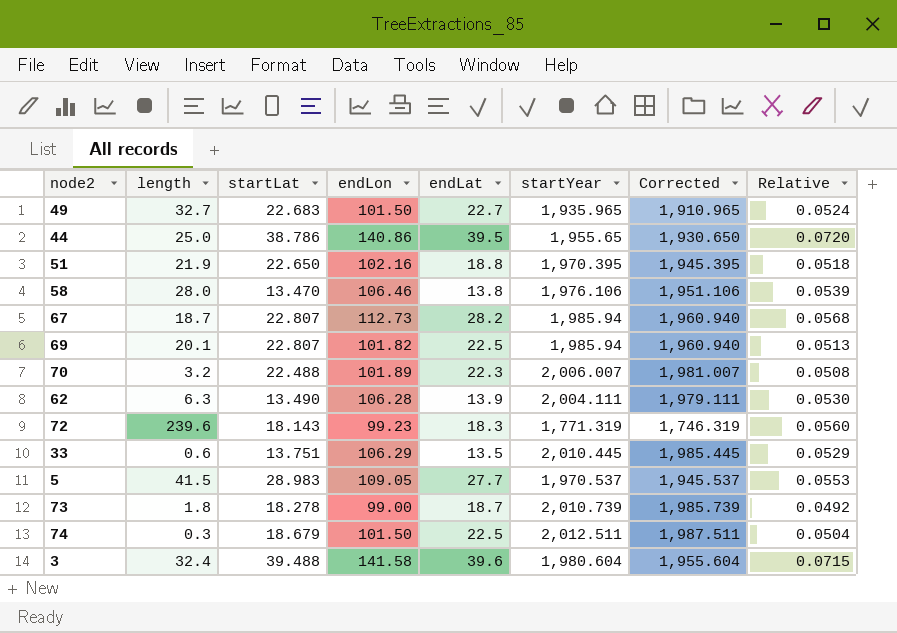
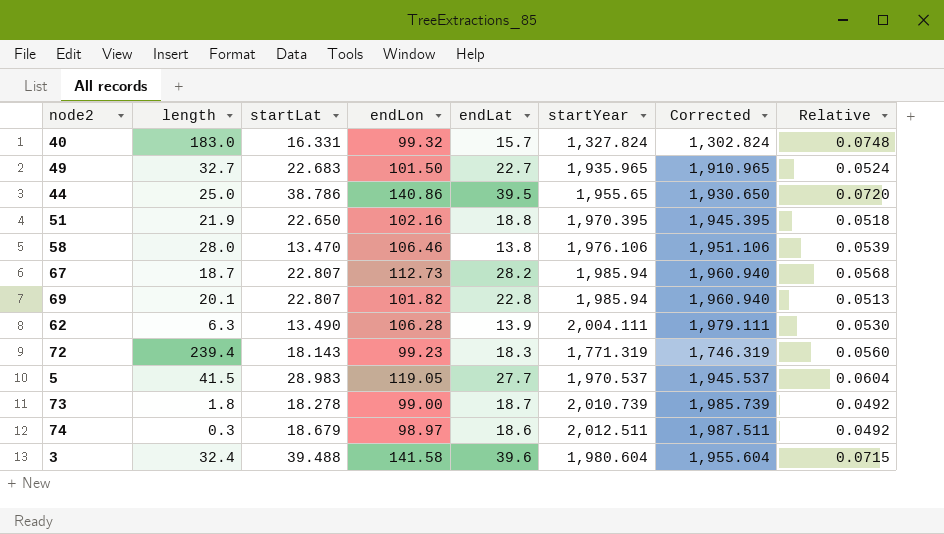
row 70: 3.2 | 22.488 | 101.89 | 22.3 | 2,006.007 | 1,981.007 | 0.0508 -> none
row 33: 0.6 | 13.751 | 106.29 | 13.5 | 2,010.445 | 1,985.445 | 0.0529 -> none
row 40: none -> 183.0 | 16.331 | 99.32 | 15.7 | 1,327.824 | 1,302.824 | 0.0748
69 | endLat: 22.5 -> 22.8
72 | length: 239.6 -> 239.4
5 | endLon: 109.05 -> 119.05
5 | Relative: 0.0553 -> 0.0604
74 | endLon: 101.50 -> 98.97
74 | endLat: 22.5 -> 18.6
74 | Relative: 0.0504 -> 0.0492

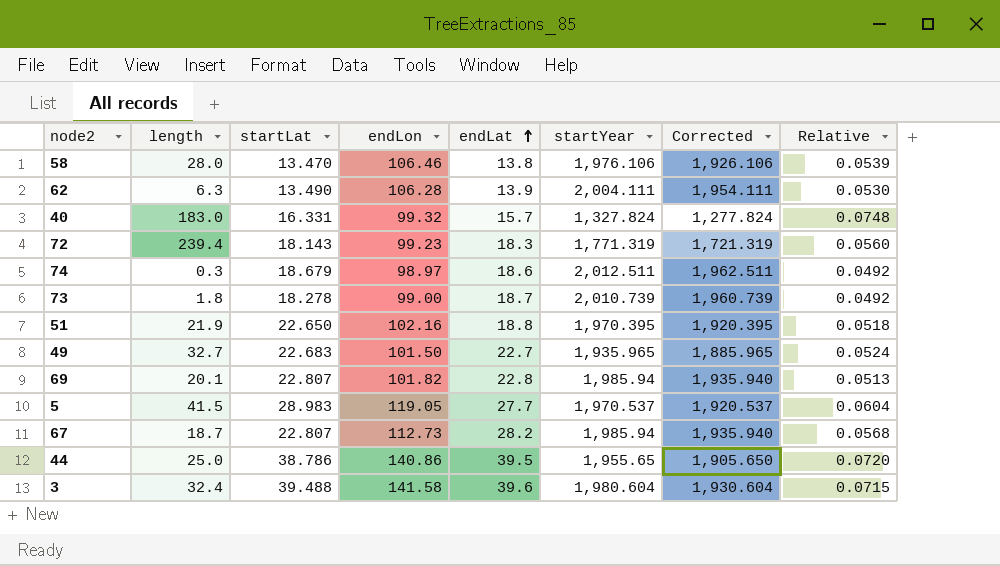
row order: none -> endLat ascending
column Corrected | formula: [startYear] - 25 -> [startYear] - 50

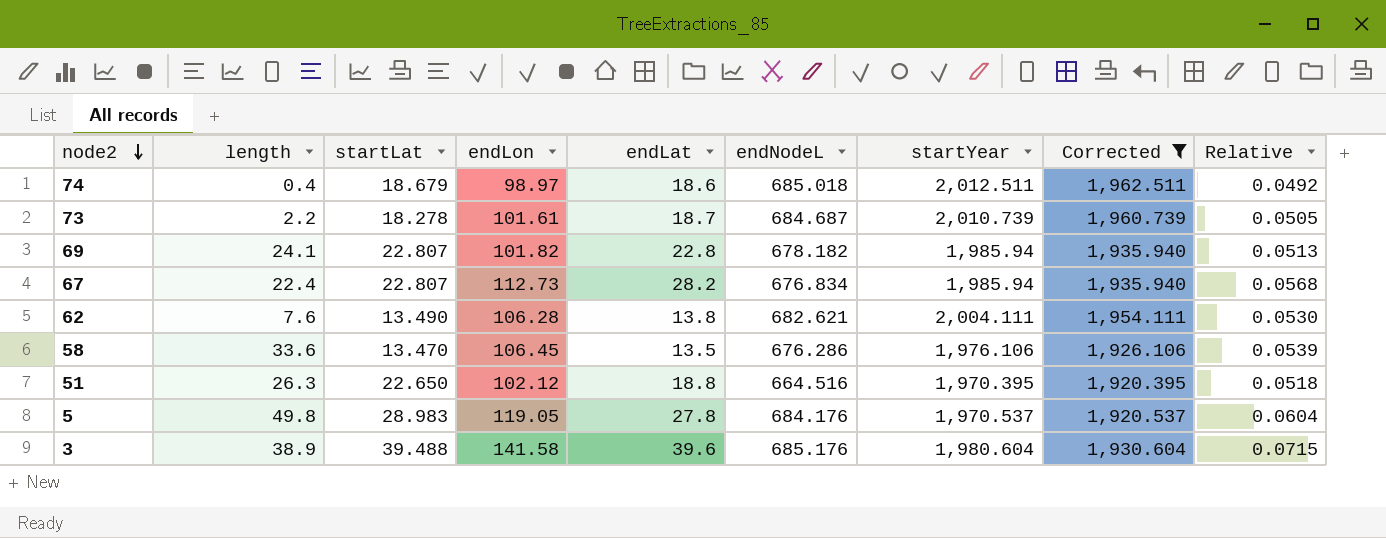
filter: none -> Corrected >= 1,920.395
row order: endLat ascending -> node2 descending
column endNodeL | position: none -> 6
74 | length: 0.3 -> 0.4
73 | length: 1.8 -> 2.2
73 | endLon: 99.00 -> 101.61
73 | Relative: 0.0492 -> 0.0505
69 | length: 20.1 -> 24.1
67 | length: 18.7 -> 22.4
62 | length: 6.3 -> 7.6
62 | endLat: 13.9 -> 13.8
58 | length: 28.0 -> 33.6
58 | endLon: 106.46 -> 106.45
58 | endLat: 13.8 -> 13.5
51 | length: 21.9 -> 26.3
51 | endLon: 102.16 -> 102.12
5 | length: 41.5 -> 49.8
5 | endLat: 27.7 -> 27.8
3 | length: 32.4 -> 38.9

